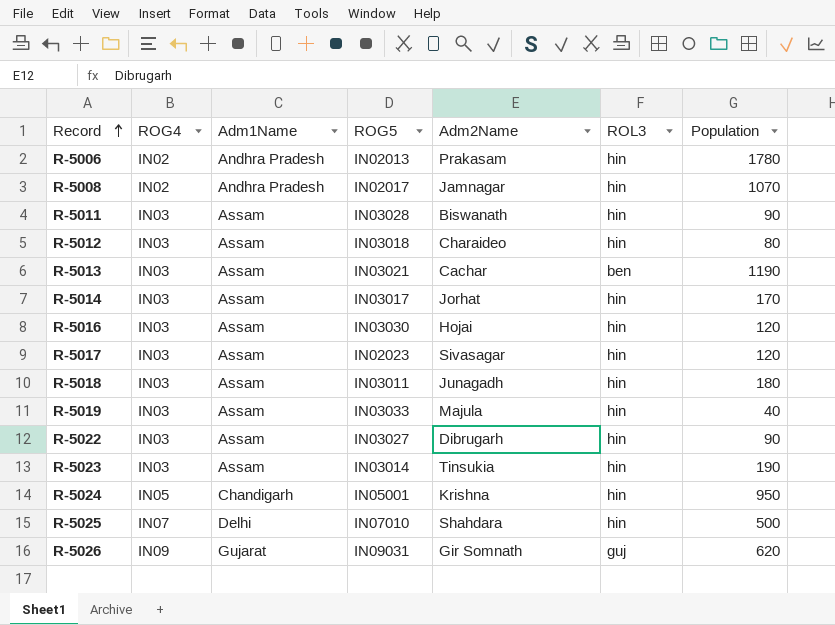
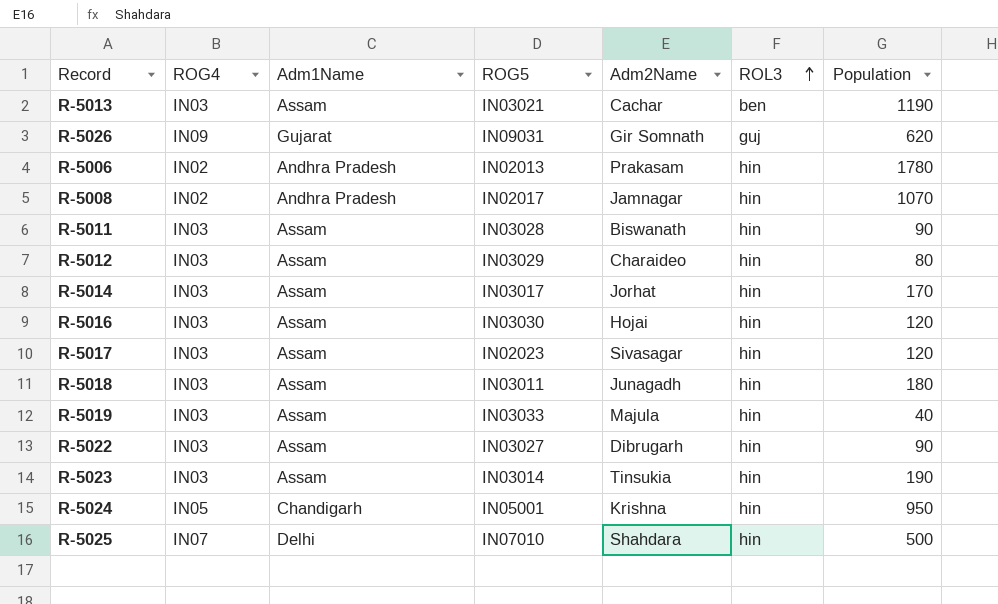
row order: Record ascending -> ROL3 ascending
R-5012 | ROG5: IN03018 -> IN03029

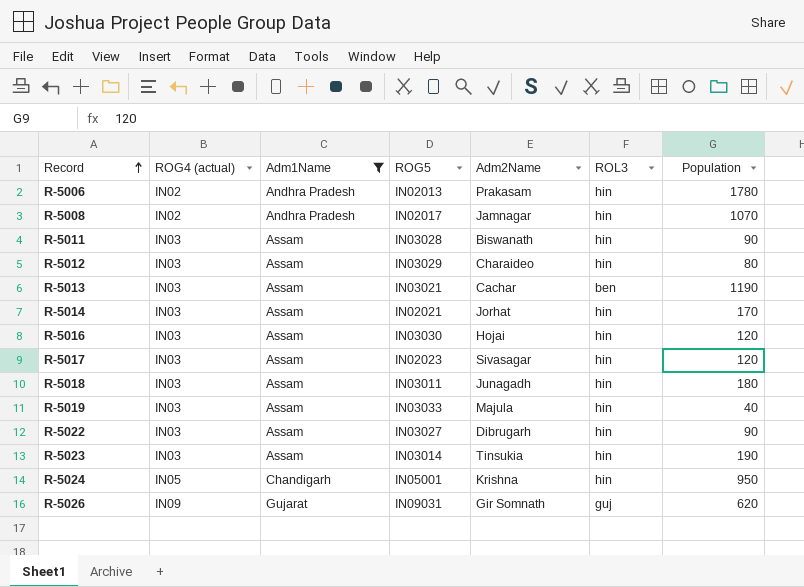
filter: none -> Adm1Name != Delhi
row order: ROL3 ascending -> Record ascending
column name: ROG4 -> ROG4 (actual)
R-5014 | ROG5: IN03017 -> IN02021

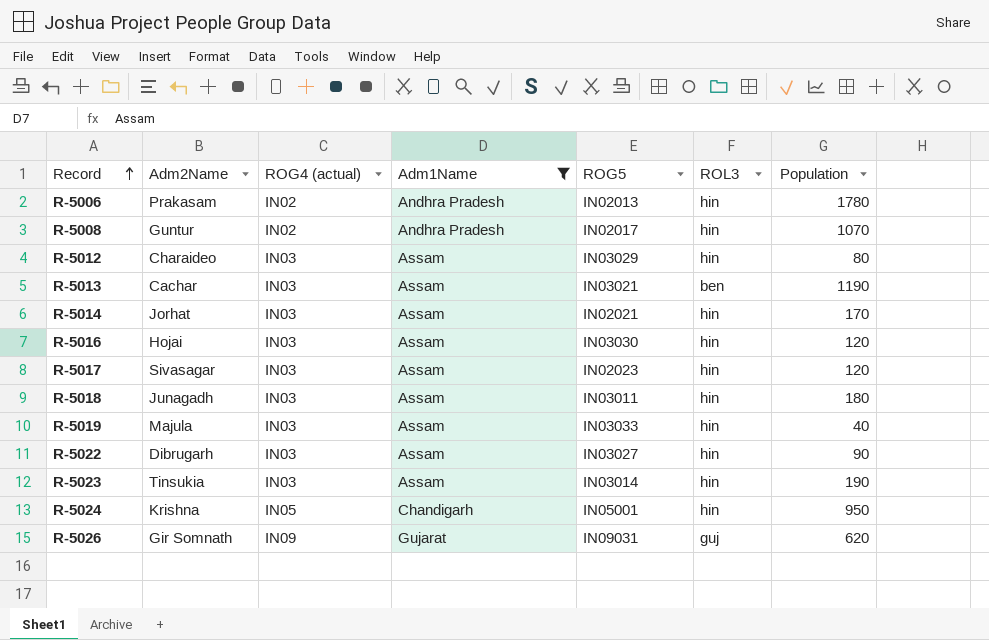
column Adm2Name | position: 5 -> 2
row R-5011: IN03 | Assam | IN03028 | Biswanath | hin | 90 -> none
R-5008 | Adm2Name: Jamnagar -> Guntur

